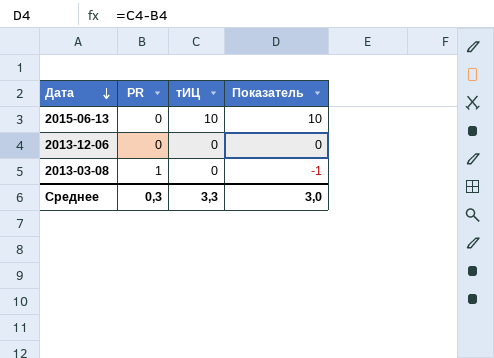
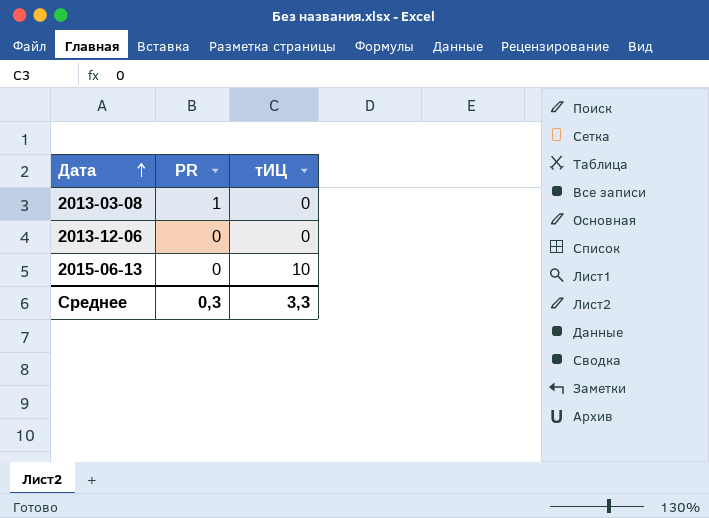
row order: Дата descending -> Дата ascending
column Показатель | formula: [тИЦ] - [PR] -> none

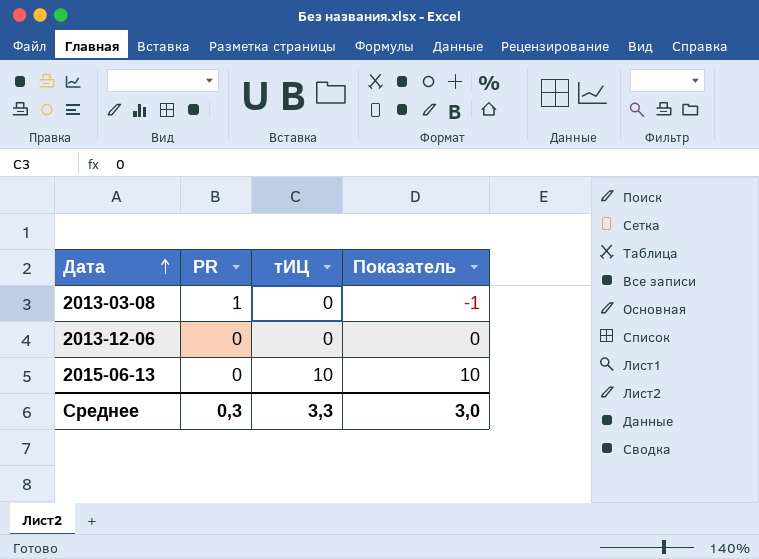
column Показатель | formula: none -> [тИЦ] - [PR]

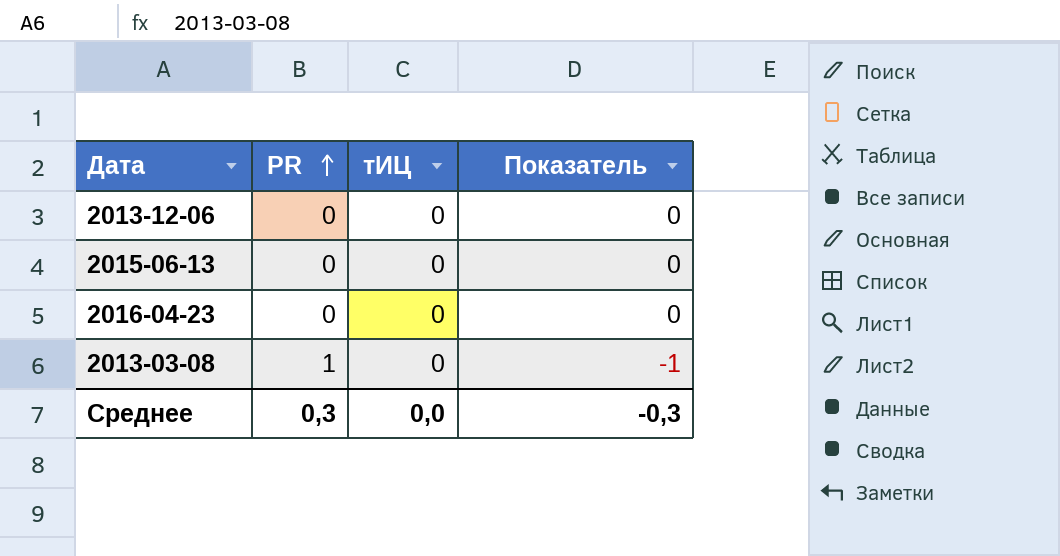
row order: Дата ascending -> PR ascending
2015-06-13 | тИЦ: 10 -> 0
2015-06-13 | Показатель: 10 -> 0
row 2016-04-23: none -> 0 | 0 | 0
Среднее | тИЦ: 3,3 -> 0,0
Среднее | Показатель: 3,0 -> -0,3

